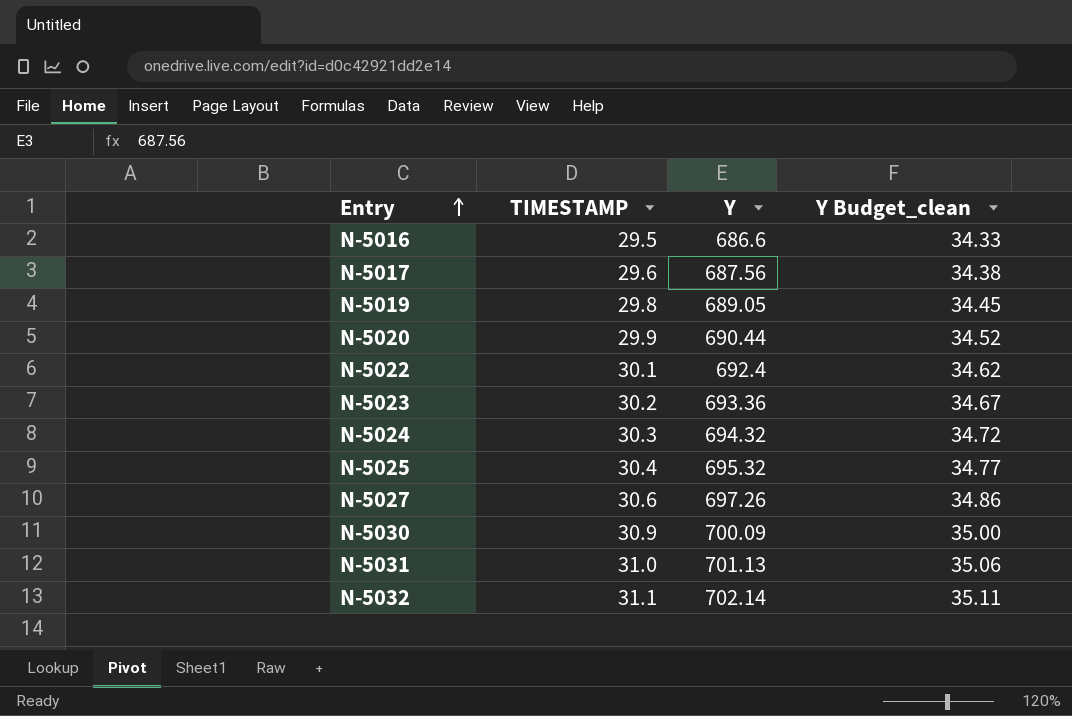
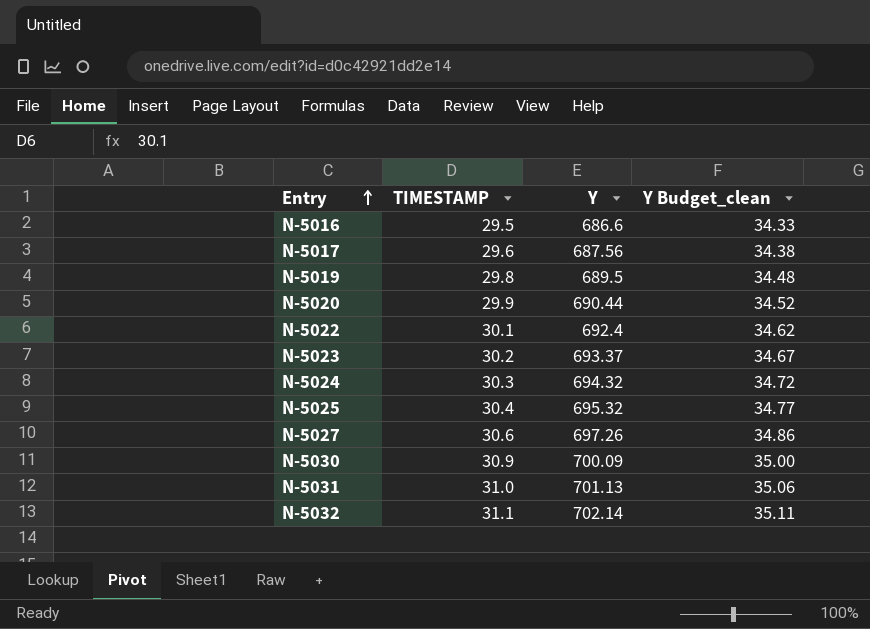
N-5019 | Y: 689.05 -> 689.5
N-5019 | Y Budget_clean: 34.45 -> 34.48
N-5023 | Y: 693.36 -> 693.37

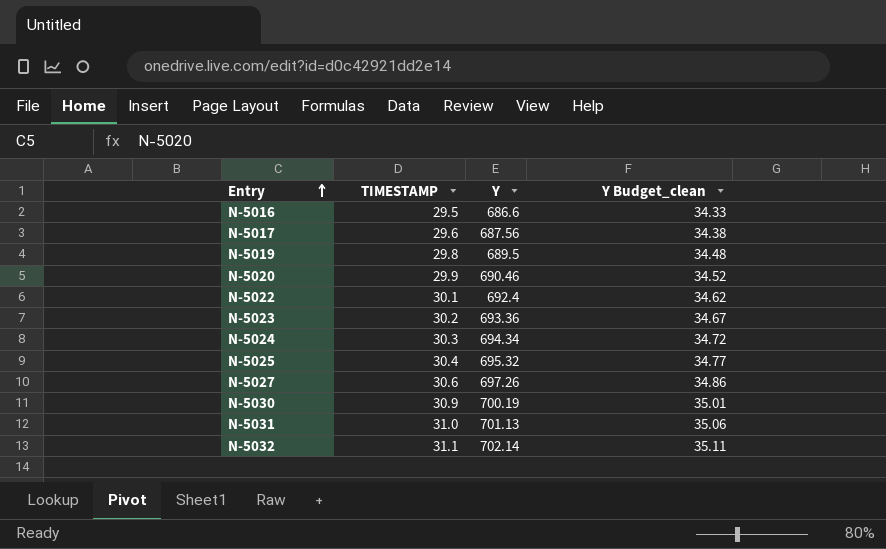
N-5020 | Y: 690.44 -> 690.46
N-5023 | Y: 693.37 -> 693.36
N-5024 | Y: 694.32 -> 694.34
N-5030 | Y: 700.09 -> 700.19
N-5030 | Y Budget_clean: 35.00 -> 35.01

